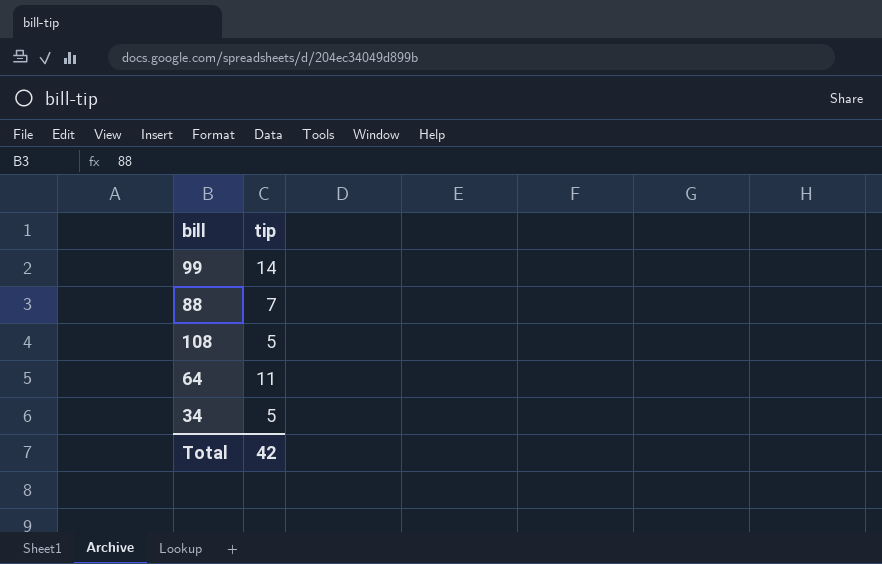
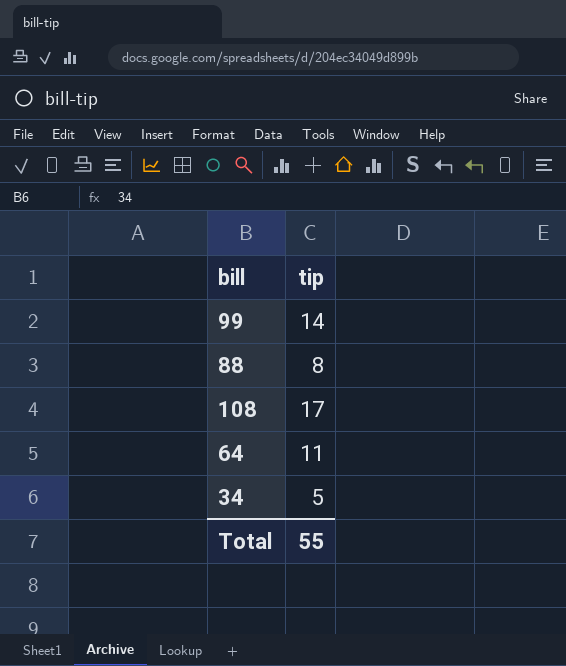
88 | tip: 7 -> 8
108 | tip: 5 -> 17
Total | tip: 42 -> 55

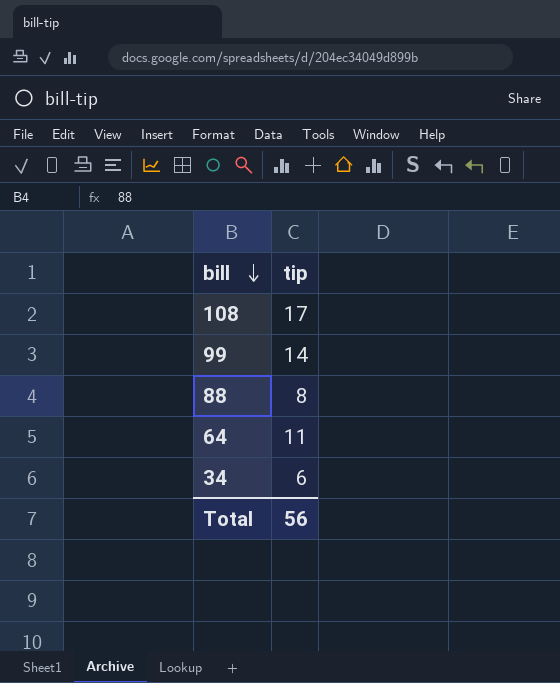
row order: none -> bill descending
34 | tip: 5 -> 6
Total | tip: 55 -> 56

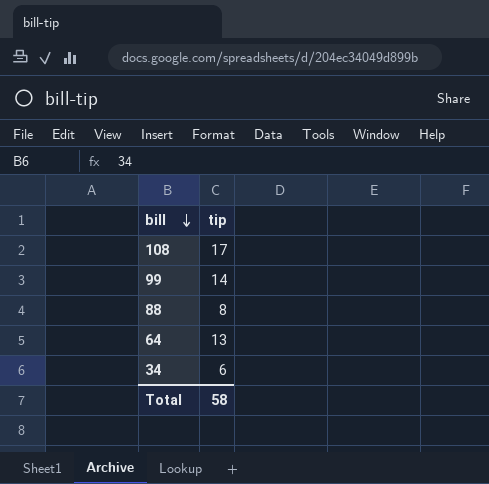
64 | tip: 11 -> 13
Total | tip: 56 -> 58

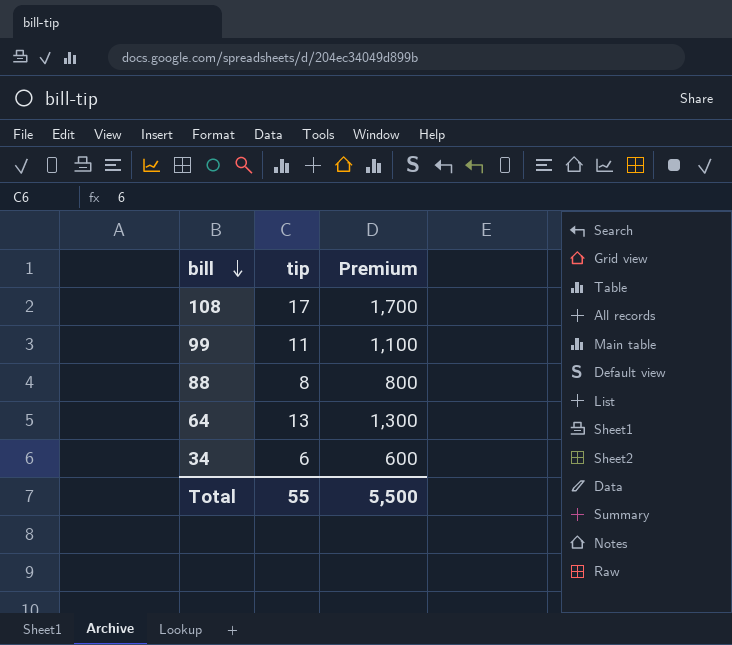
column Premium | formula: none -> [tip] * 100
99 | tip: 14 -> 11
Total | tip: 58 -> 55

